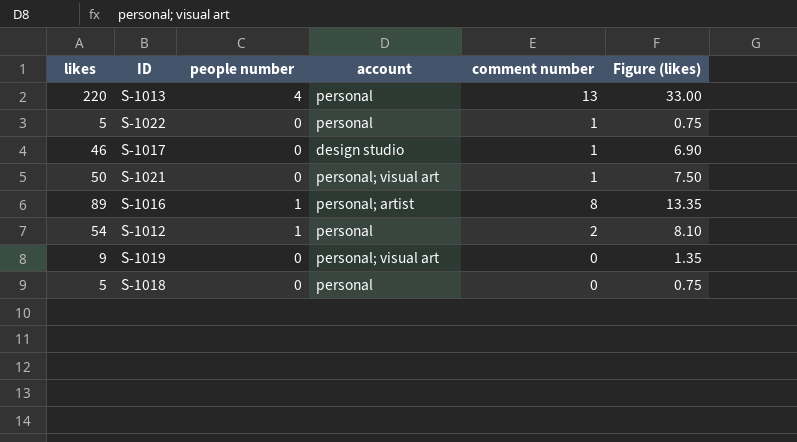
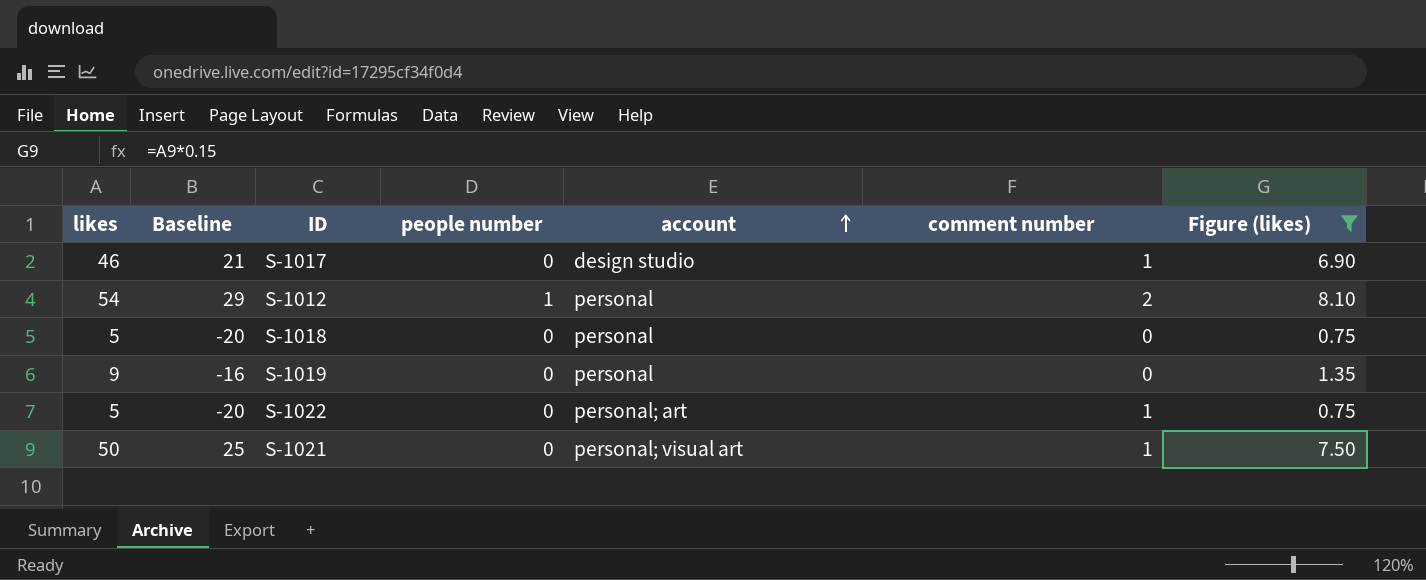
filter: none -> Figure (likes) <= 8.10
row order: none -> account ascending
column Baseline | formula: none -> [likes] - 25
S-1019 | account: personal; visual art -> personal
S-1022 | account: personal -> personal; art

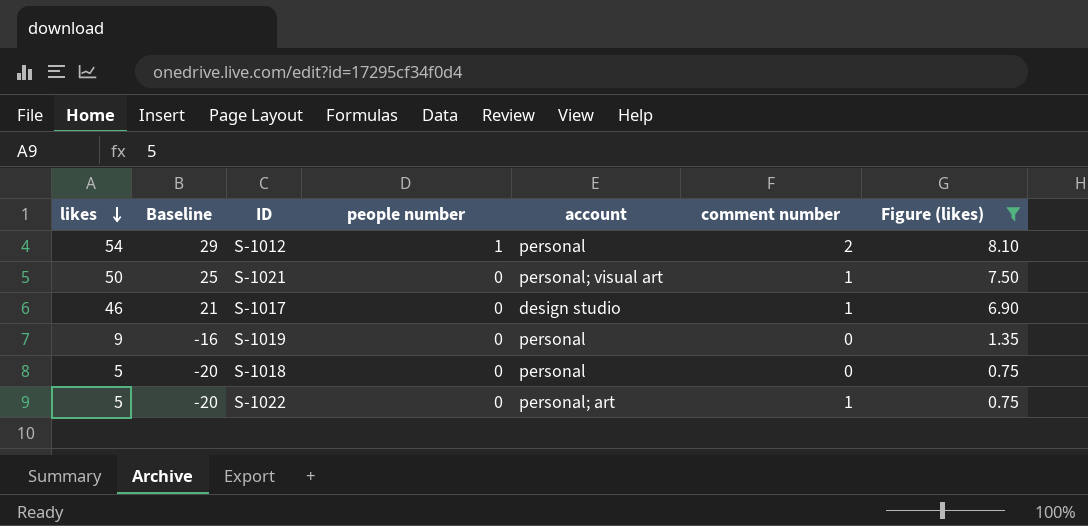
row order: account ascending -> likes descending

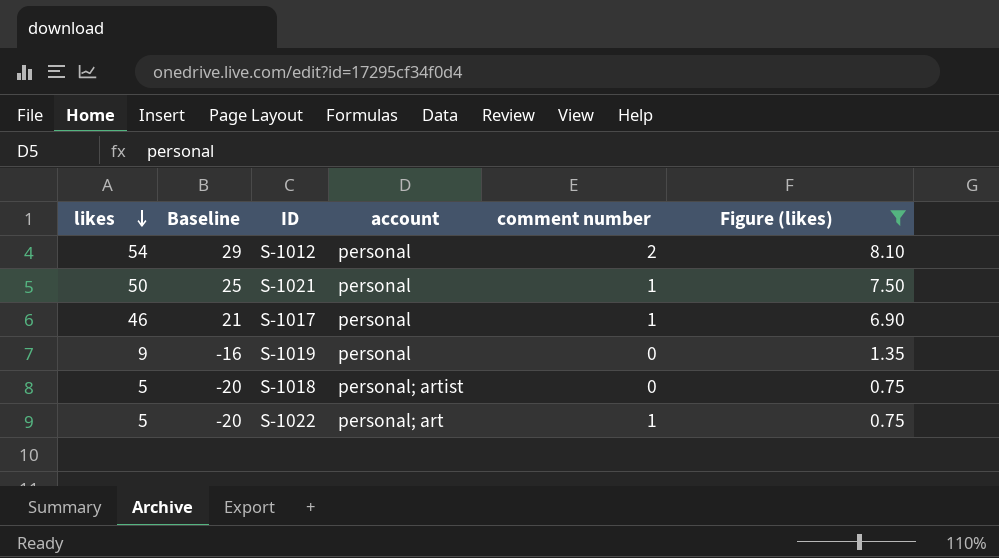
column people number | position: 4 -> none
S-1021 | account: personal; visual art -> personal
S-1017 | account: design studio -> personal
S-1018 | account: personal -> personal; artist

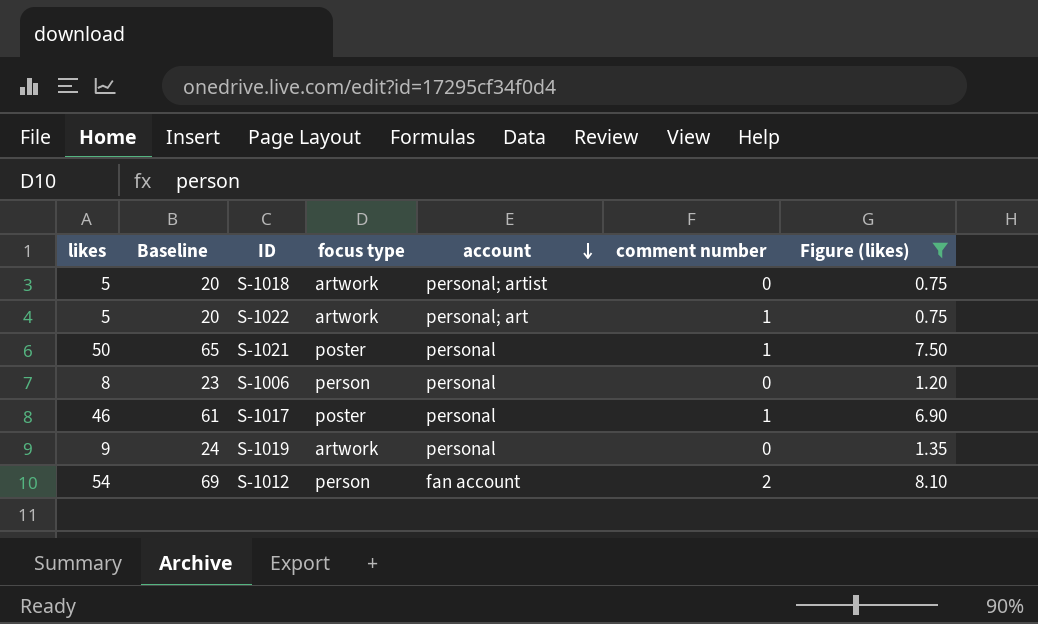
row order: likes descending -> account descending
column Baseline | formula: [likes] - 25 -> [likes] + 15
column focus type | position: none -> 4
row S-1006: none -> 8 | 23 | person | personal | 0 | 1.20
S-1012 | account: personal -> fan account

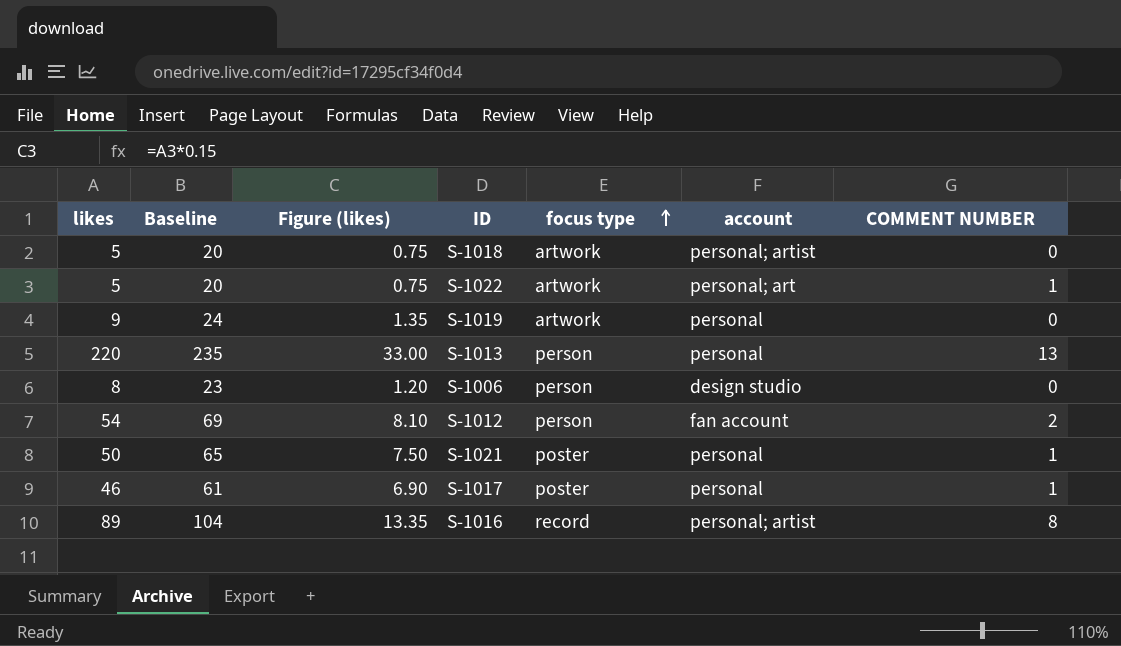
filter: Figure (likes) <= 8.10 -> none
row order: account descending -> focus type ascending
column Figure (likes) | position: 7 -> 3
column name: comment number -> COMMENT NUMBER
S-1006 | account: personal -> design studio

